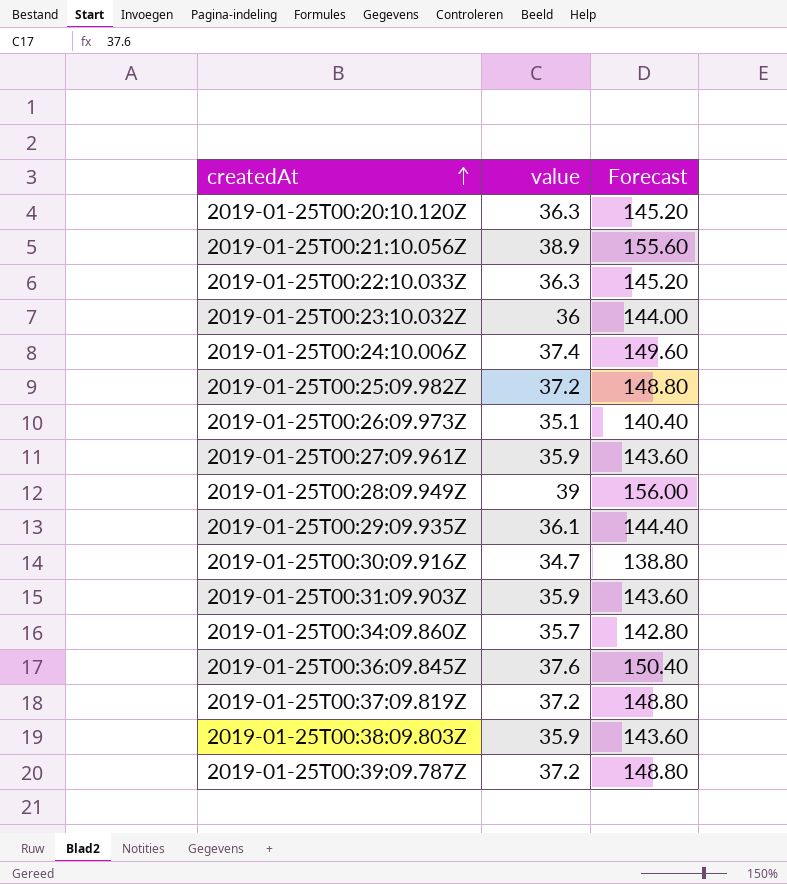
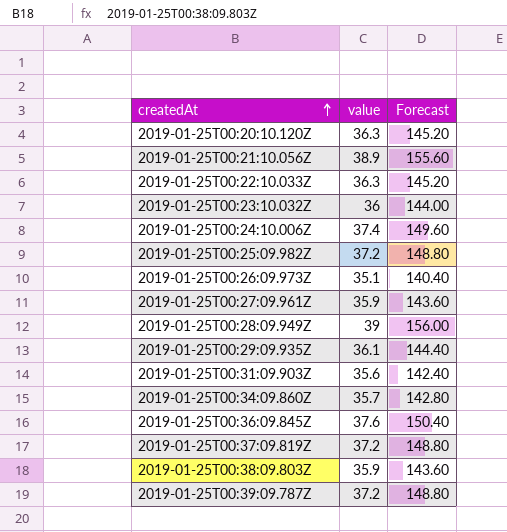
row 2019-01-25T00:30:09.916Z: 34.7 | 138.80 -> none
2019-01-25T00:31:09.903Z | value: 35.9 -> 35.6
2019-01-25T00:31:09.903Z | Forecast: 143.60 -> 142.40

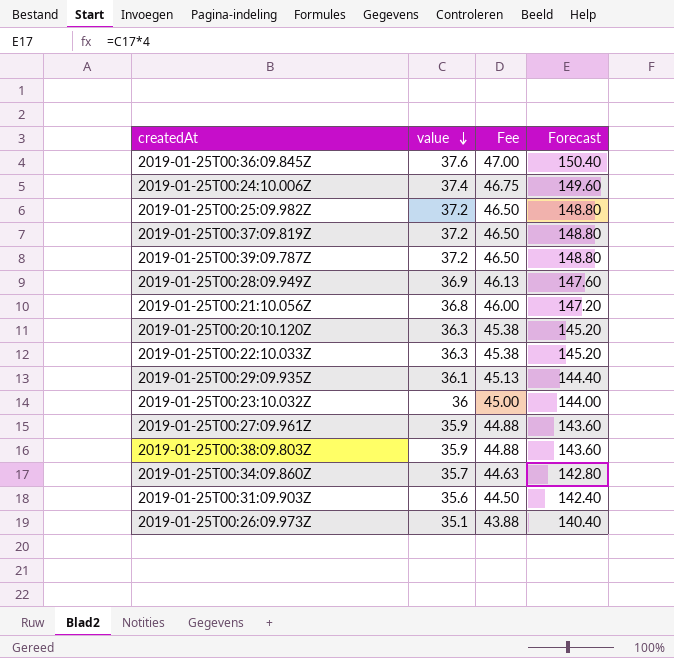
row order: createdAt ascending -> value descending
column Fee | formula: none -> [value] * 1.25
2019-01-25T00:28:09.949Z | value: 39 -> 36.9
2019-01-25T00:28:09.949Z | Forecast: 156.00 -> 147.60
2019-01-25T00:21:10.056Z | value: 38.9 -> 36.8
2019-01-25T00:21:10.056Z | Forecast: 155.60 -> 147.20

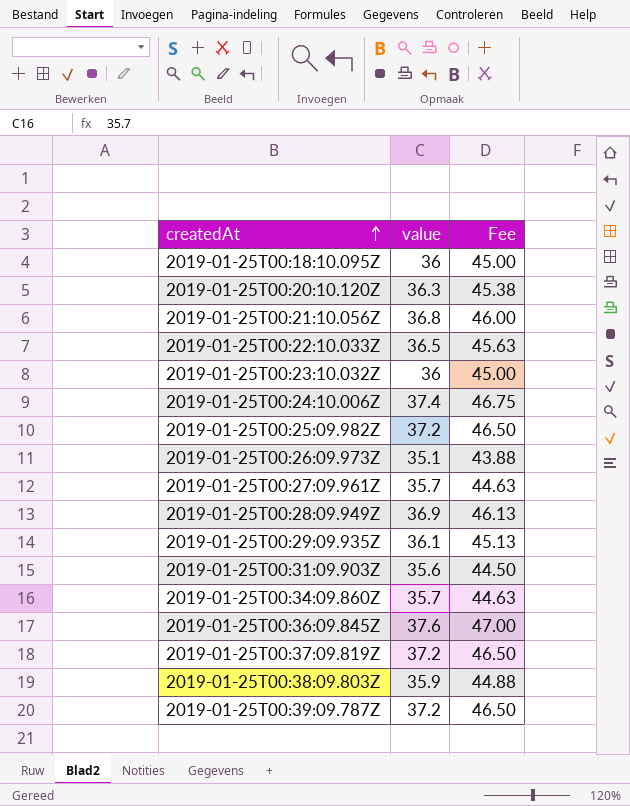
row order: value descending -> createdAt ascending
column Forecast | formula: [value] * 4 -> none
row 2019-01-25T00:18:10.095Z: none -> 36 | 45.00
2019-01-25T00:22:10.033Z | value: 36.3 -> 36.5
2019-01-25T00:22:10.033Z | Fee: 45.38 -> 45.63
2019-01-25T00:27:09.961Z | value: 35.9 -> 35.7
2019-01-25T00:27:09.961Z | Fee: 44.88 -> 44.63

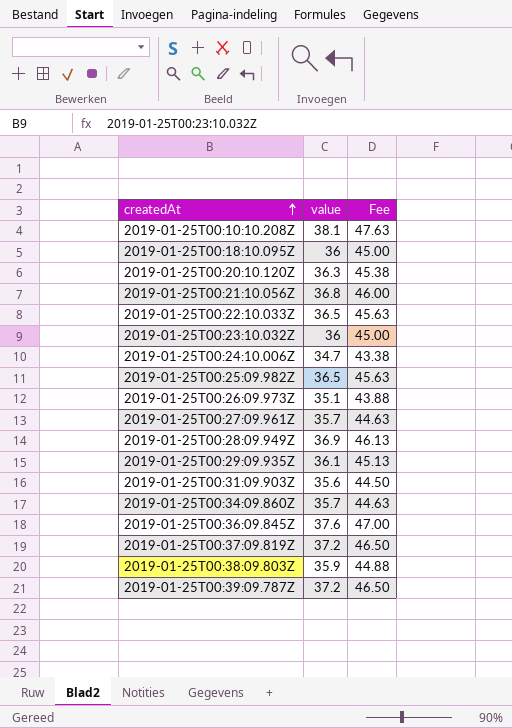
row 2019-01-25T00:10:10.208Z: none -> 38.1 | 47.63
2019-01-25T00:24:10.006Z | value: 37.4 -> 34.7
2019-01-25T00:24:10.006Z | Fee: 46.75 -> 43.38
2019-01-25T00:25:09.982Z | value: 37.2 -> 36.5
2019-01-25T00:25:09.982Z | Fee: 46.50 -> 45.63

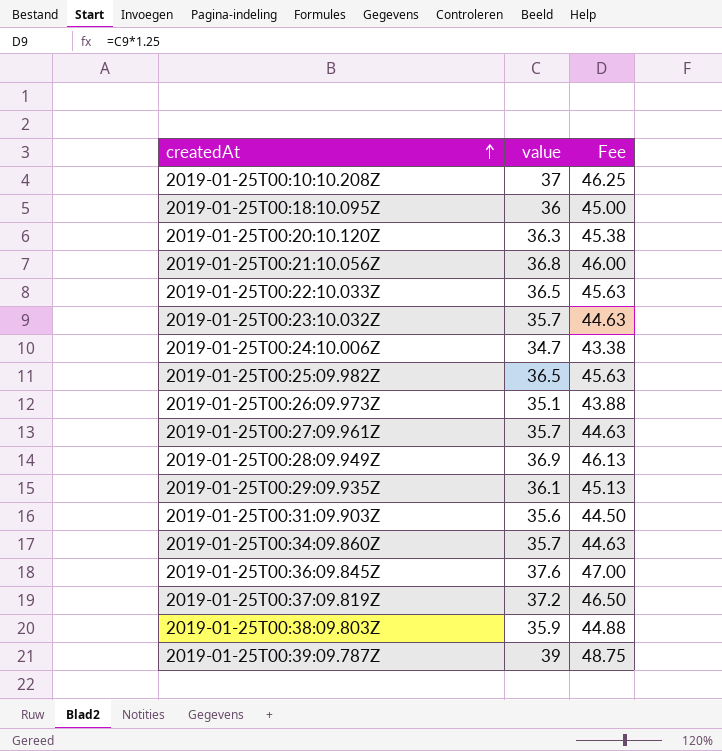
2019-01-25T00:10:10.208Z | value: 38.1 -> 37
2019-01-25T00:10:10.208Z | Fee: 47.63 -> 46.25
2019-01-25T00:23:10.032Z | value: 36 -> 35.7
2019-01-25T00:23:10.032Z | Fee: 45.00 -> 44.63
2019-01-25T00:39:09.787Z | value: 37.2 -> 39
2019-01-25T00:39:09.787Z | Fee: 46.50 -> 48.75

